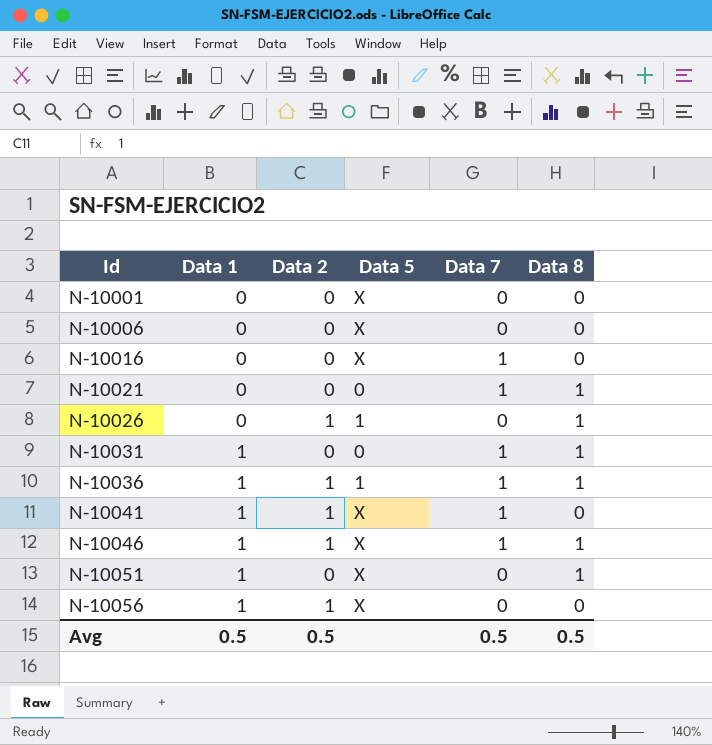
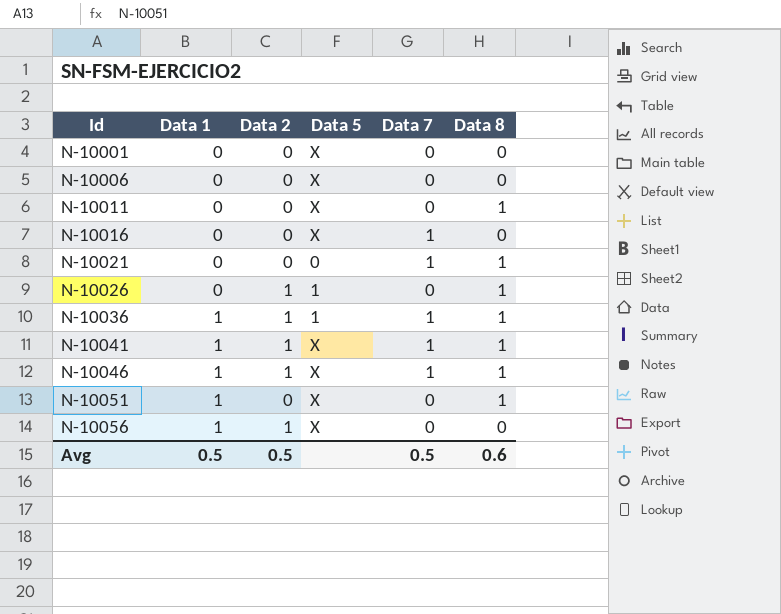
row N-10031: 1 | 0 | 0 | 1 | 1 -> none
row N-10011: none -> 0 | 0 | X | 0 | 1
N-10041 | Data 8: 0 -> 1
Avg | Data 8: 0.5 -> 0.6

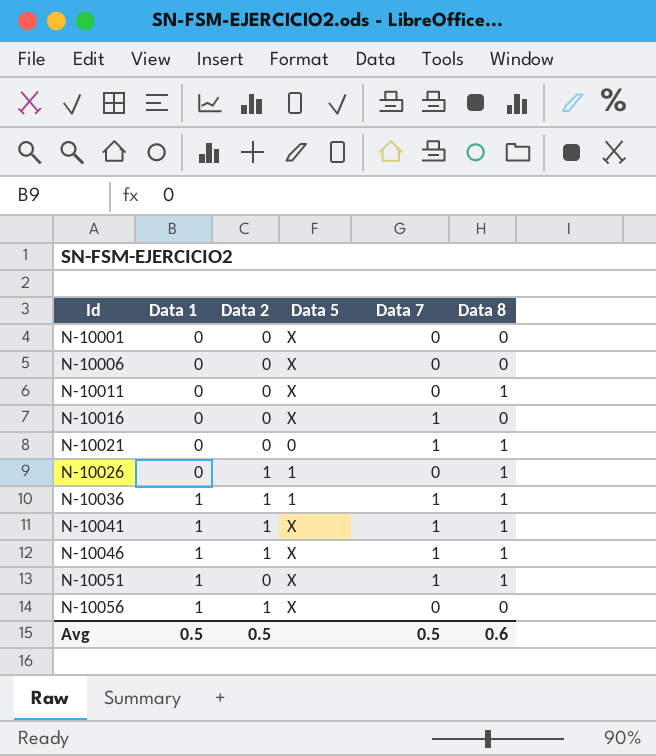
N-10051 | Data 7: 0 -> 1

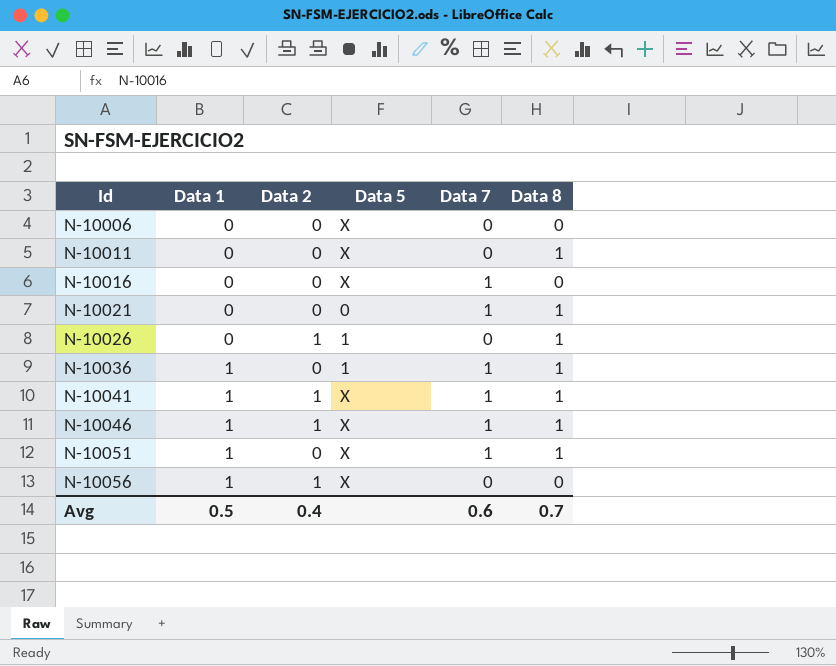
row N-10001: 0 | 0 | X | 0 | 0 -> none
N-10036 | Data 2: 1 -> 0
Avg | Data 2: 0.5 -> 0.4
Avg | Data 7: 0.5 -> 0.6
Avg | Data 8: 0.6 -> 0.7

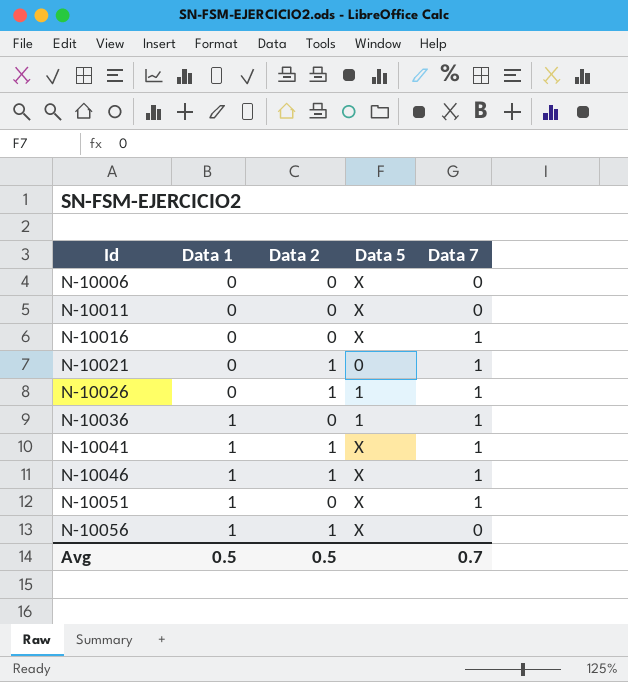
column Data 8 | position: 6 -> none
N-10021 | Data 2: 0 -> 1
N-10026 | Data 7: 0 -> 1
Avg | Data 2: 0.4 -> 0.5
Avg | Data 7: 0.6 -> 0.7

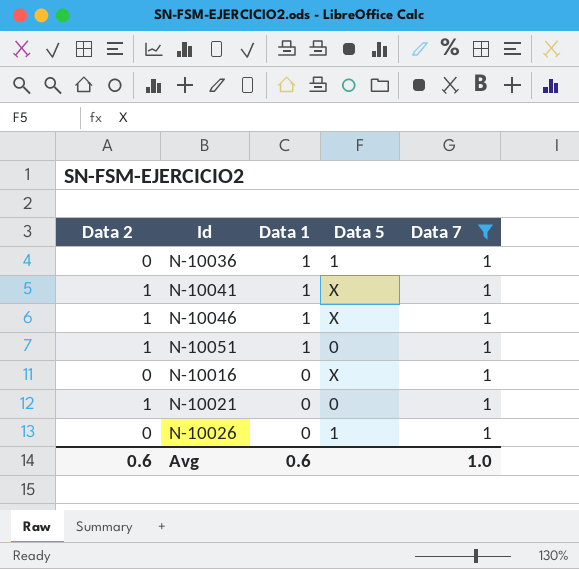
filter: none -> Data 7 = 1
row order: Id ascending -> Data 1 descending
column Data 2 | position: 3 -> 1
N-10051 | Data 2: 0 -> 1
N-10051 | Data 5: X -> 0
N-10026 | Data 2: 1 -> 0
Avg | Data 2: 0.5 -> 0.6
Avg | Data 1: 0.5 -> 0.6
Avg | Data 7: 0.7 -> 1.0

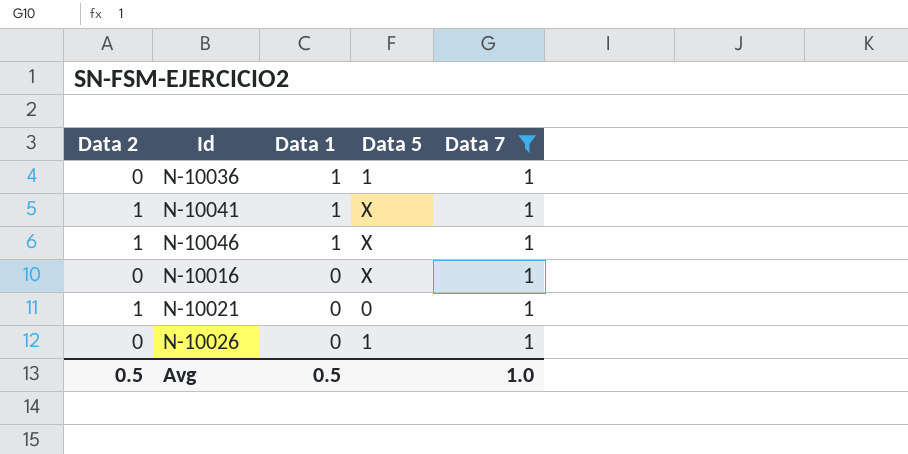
row N-10051: 1 | 1 | 0 | 1 -> none
Avg | Data 2: 0.6 -> 0.5
Avg | Data 1: 0.6 -> 0.5

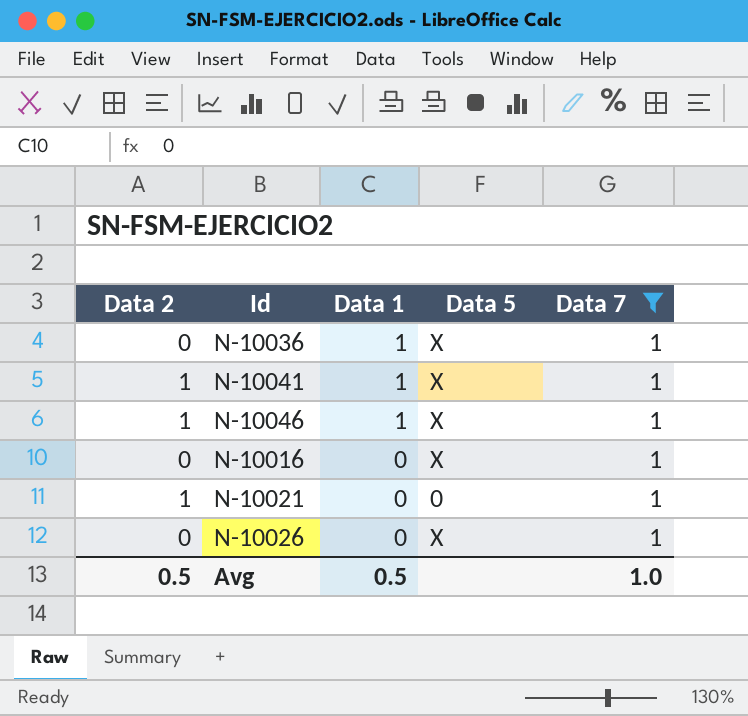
N-10036 | Data 5: 1 -> X
N-10026 | Data 5: 1 -> X

